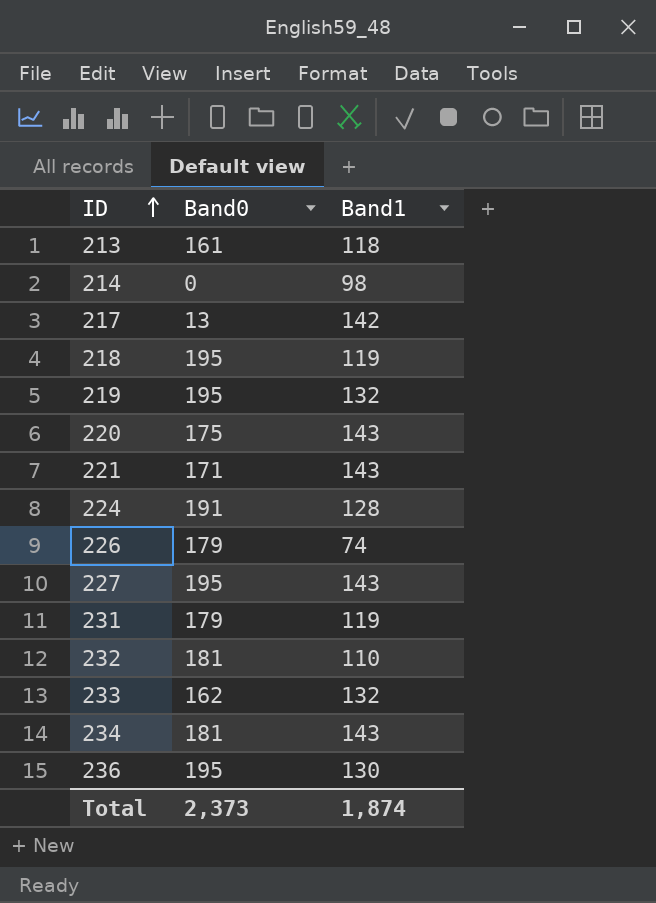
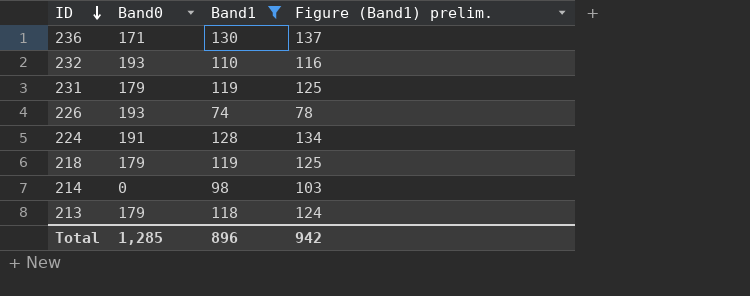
filter: none -> Band1 <= 130
row order: ID ascending -> ID descending
column Figure (Band1) prelim. | formula: none -> [Band1] * 1.05
236 | Band0: 195 -> 171
232 | Band0: 181 -> 193
226 | Band0: 179 -> 193
218 | Band0: 195 -> 179
213 | Band0: 161 -> 179
Total | Band0: 2,373 -> 1,285
Total | Band1: 1,874 -> 896

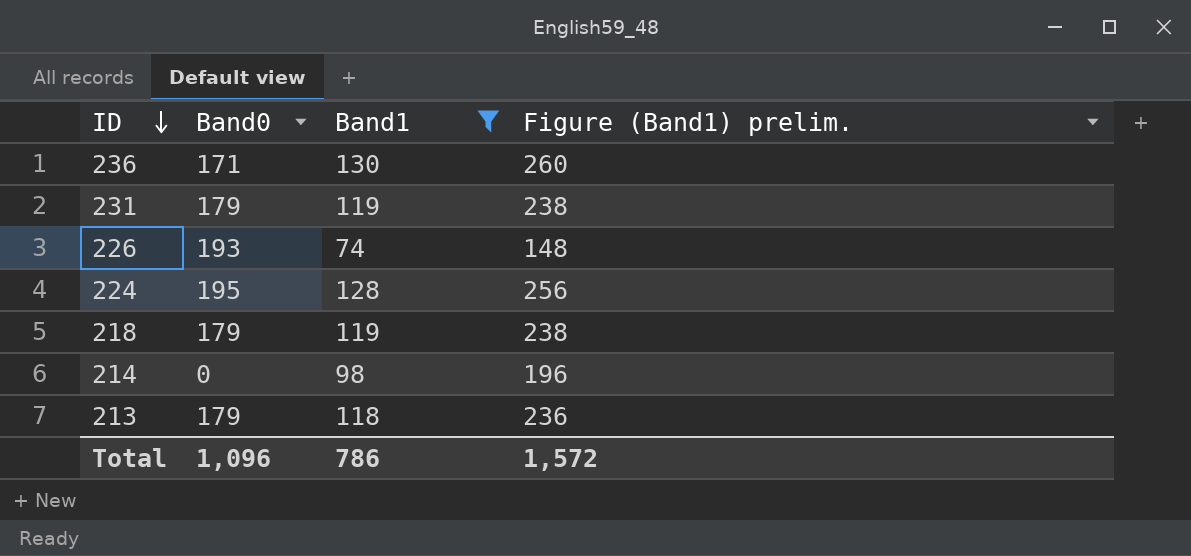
column Figure (Band1) prelim. | formula: [Band1] * 1.05 -> [Band1] * 2
row 232: 193 | 110 | 116 -> none
224 | Band0: 191 -> 195
Total | Band0: 1,285 -> 1,096
Total | Band1: 896 -> 786
Total | Figure (Band1) prelim.: 942 -> 1,572

